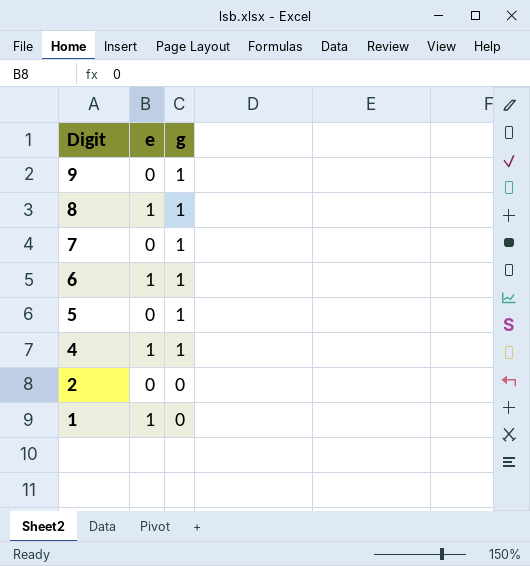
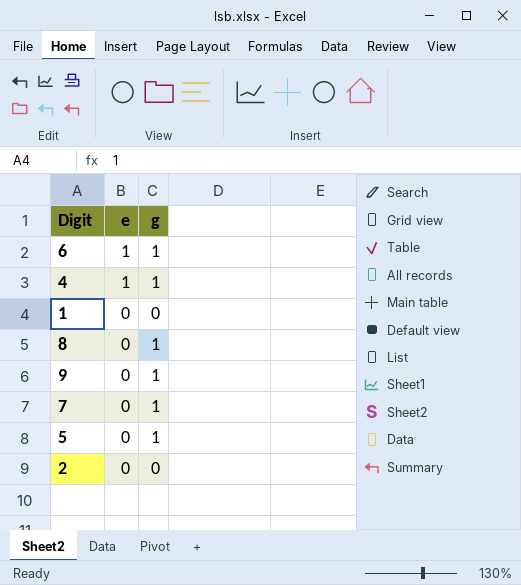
row order: Digit descending -> e descending
1 | e: 1 -> 0
8 | e: 1 -> 0

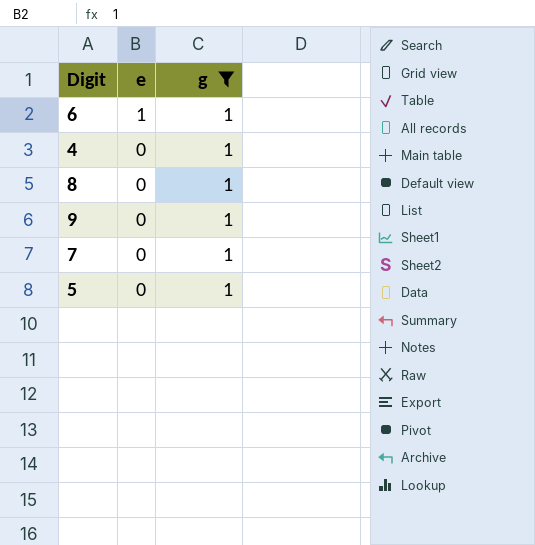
filter: none -> g = 1
4 | e: 1 -> 0

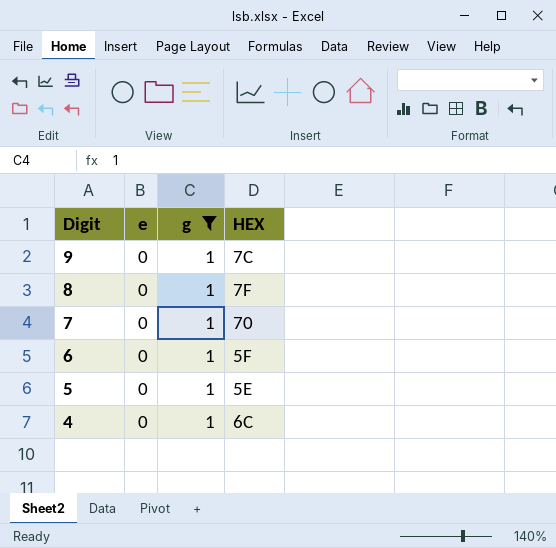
row order: e descending -> Digit descending
column HEX | position: none -> 4
6 | e: 1 -> 0

